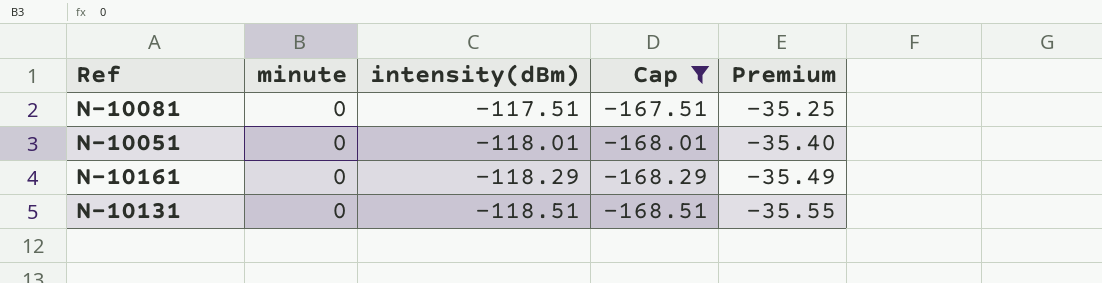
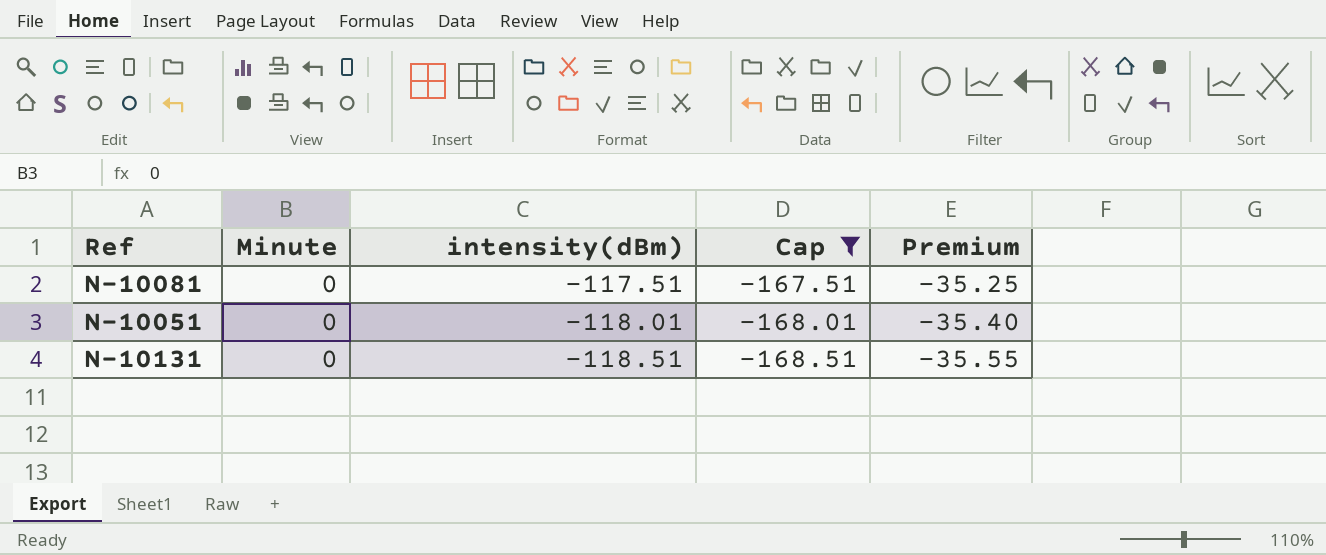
column name: minute -> Minute
row N-10161: 0 | -118.29 | -168.29 | -35.49 -> none

